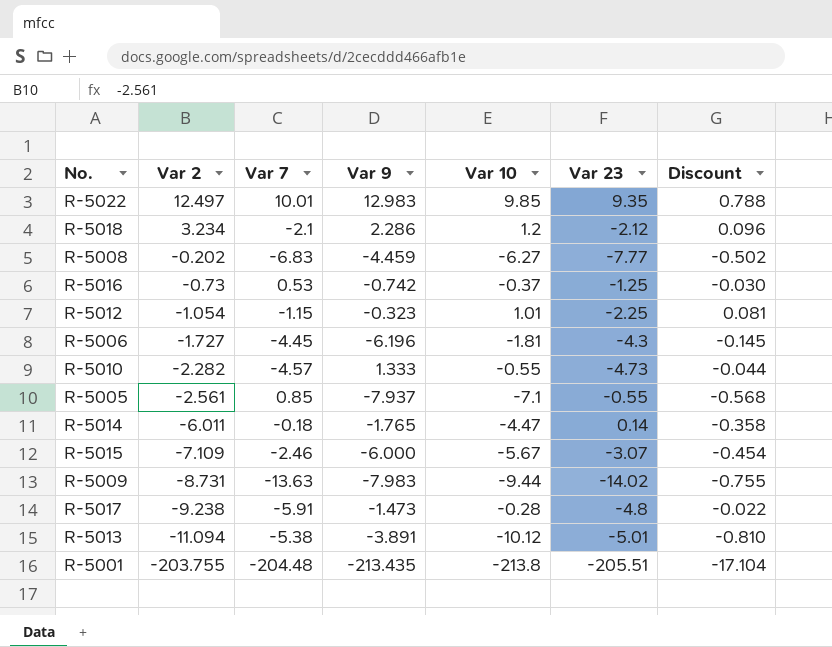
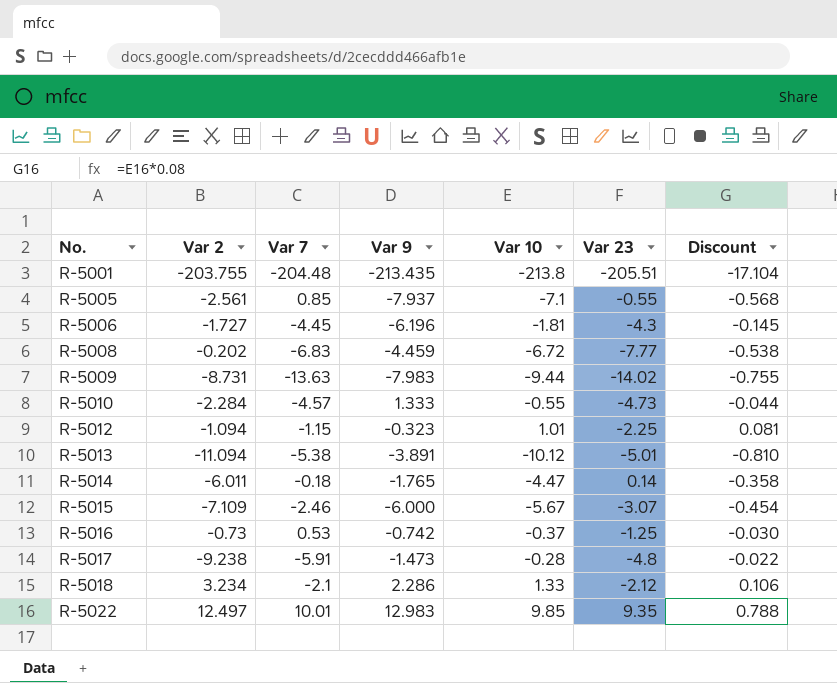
row order: Var 2 descending -> No. ascending
R-5008 | Var 10: -6.27 -> -6.72
R-5008 | Discount: -0.502 -> -0.538
R-5010 | Var 2: -2.282 -> -2.284
R-5012 | Var 2: -1.054 -> -1.094
R-5018 | Var 10: 1.2 -> 1.33
R-5018 | Discount: 0.096 -> 0.106

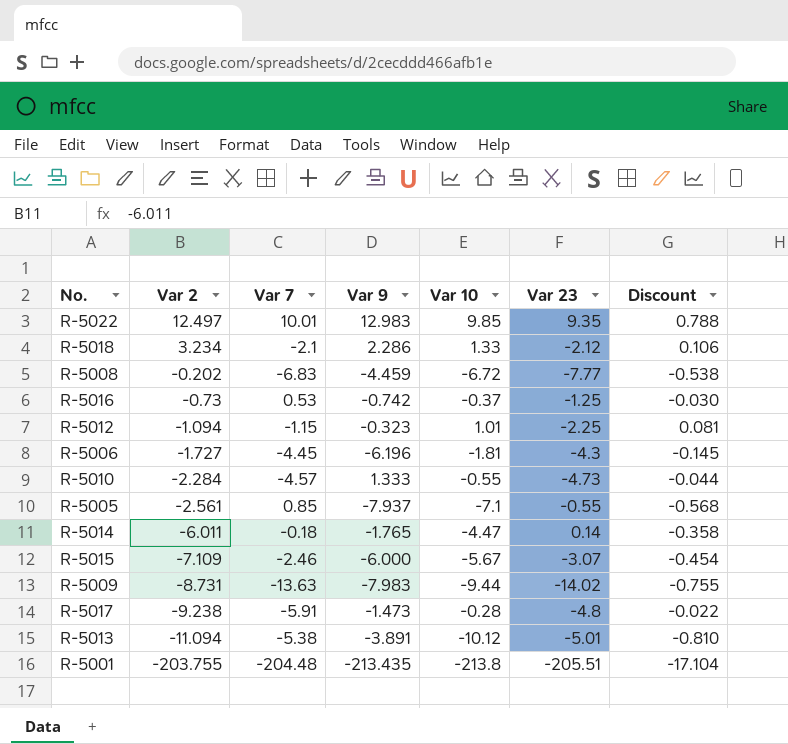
row order: No. ascending -> Var 2 descending

